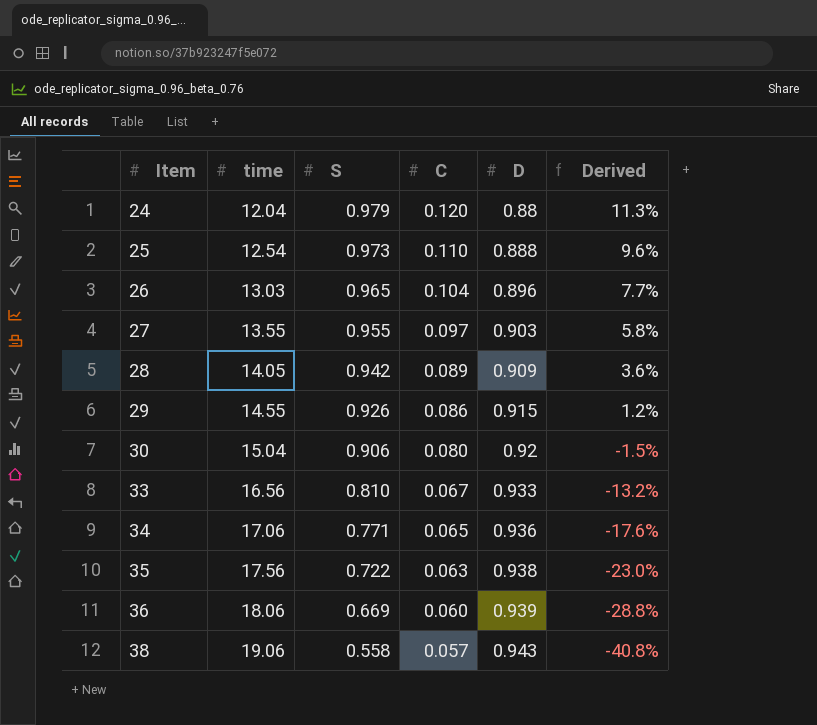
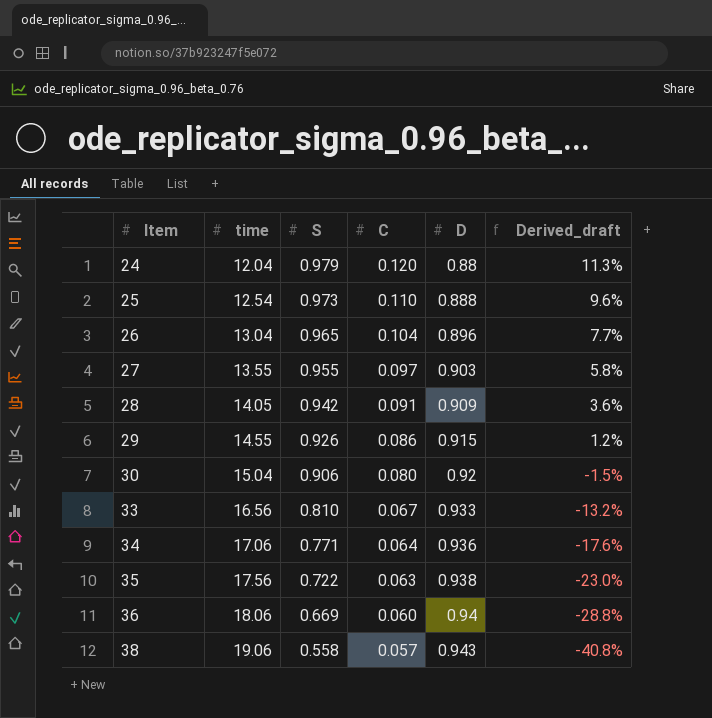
column name: Derived -> Derived_draft
26 | time: 13.03 -> 13.04
28 | C: 0.089 -> 0.091
34 | C: 0.065 -> 0.064
36 | D: 0.939 -> 0.94

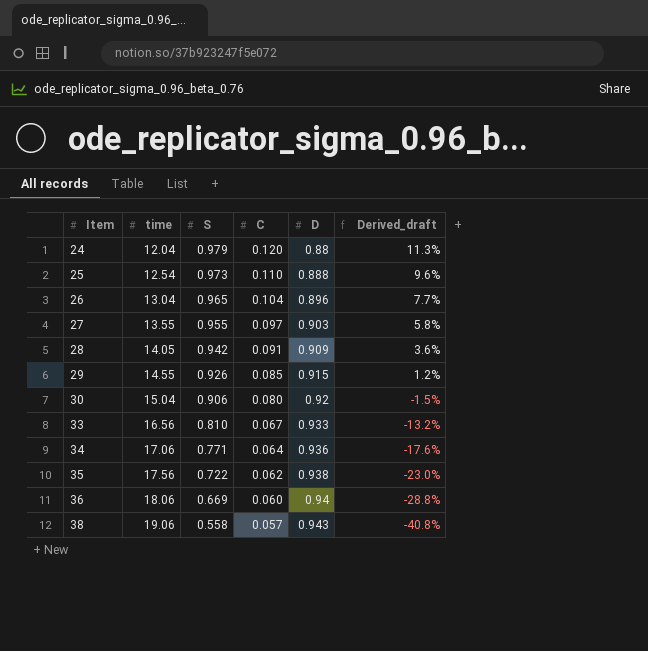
29 | C: 0.086 -> 0.085
35 | C: 0.063 -> 0.062

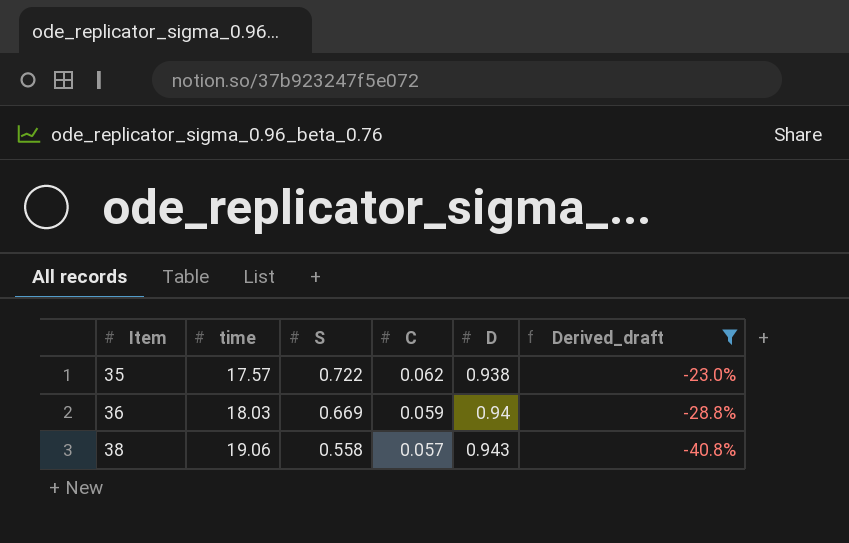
filter: none -> Derived_draft <= -23.0%
35 | time: 17.56 -> 17.57
36 | time: 18.06 -> 18.03
36 | C: 0.060 -> 0.059

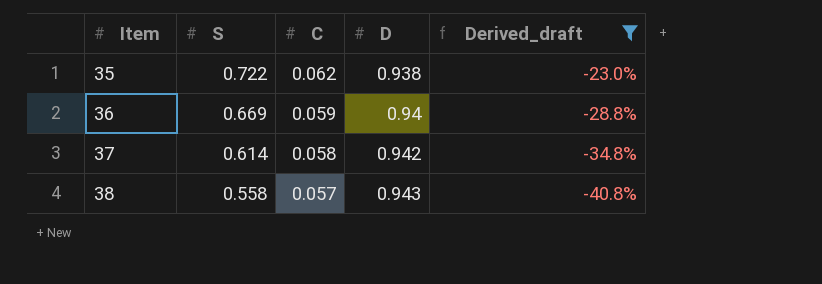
column time | position: 2 -> none
row 37: none -> 0.614 | 0.058 | 0.942 | -34.8%

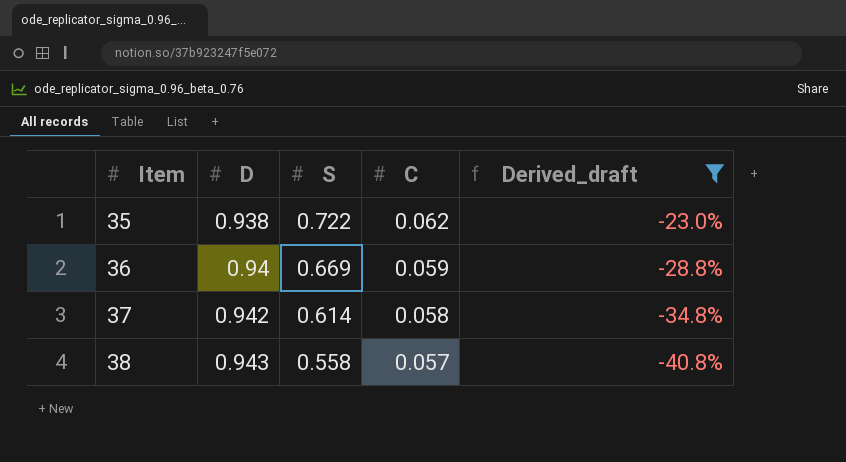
column D | position: 4 -> 2

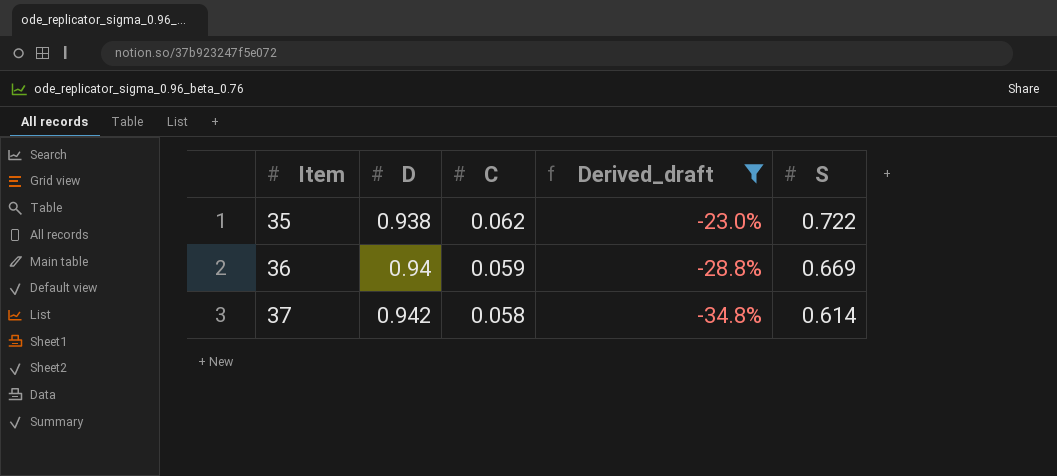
column S | position: 3 -> 5
row 38: 0.943 | 0.558 | 0.057 | -40.8% -> none

